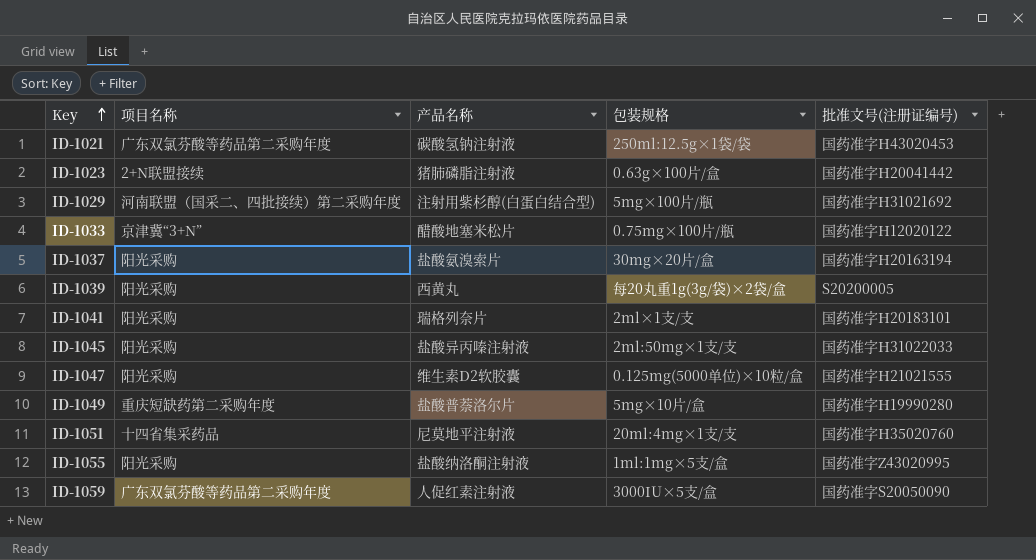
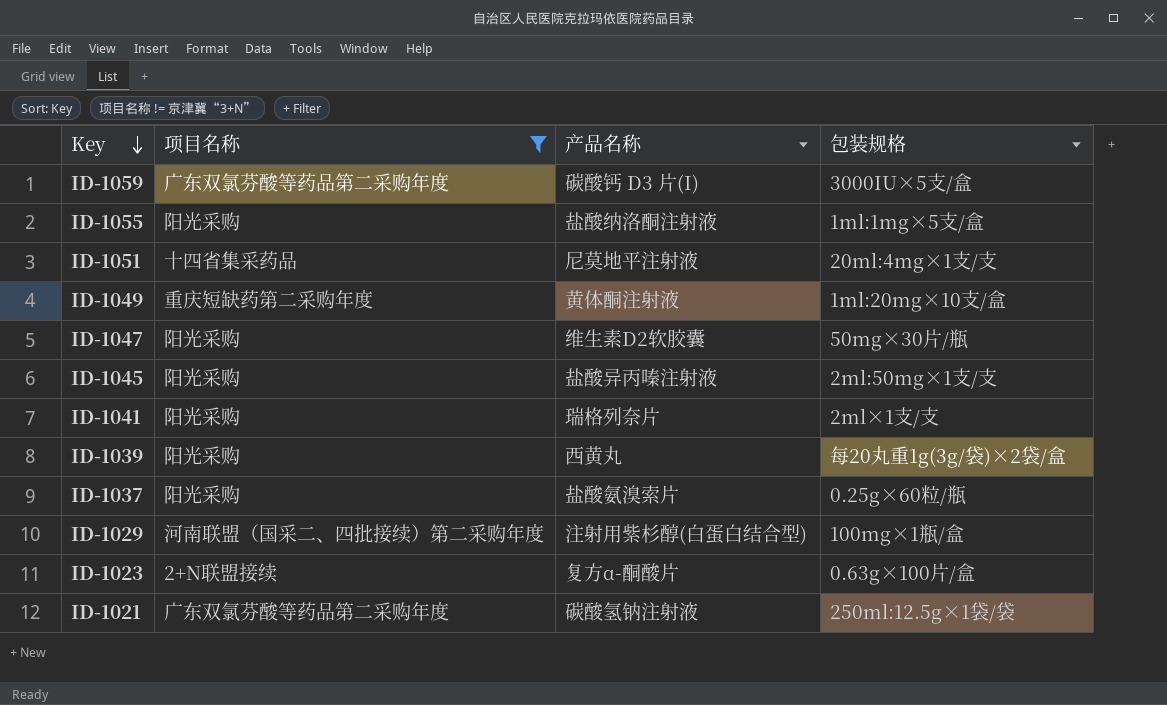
filter: none -> 项目名称 != 京津冀“3+N”
row order: Key ascending -> Key descending
column 批准文号(注册证编号) | position: 5 -> none
ID-1059 | 产品名称: 人促红素注射液 -> 碳酸钙 D3 片(I)
ID-1049 | 产品名称: 盐酸普萘洛尔片 -> 黄体酮注射液
ID-1049 | 包装规格: 5mg×10片/盒 -> 1ml:20mg×10支/盒
ID-1047 | 包装规格: 0.125mg(5000单位)×10粒/盒 -> 50mg×30片/瓶
ID-1037 | 包装规格: 30mg×20片/盒 -> 0.25g×60粒/瓶
ID-1029 | 包装规格: 5mg×100片/瓶 -> 100mg×1瓶/盒
ID-1023 | 产品名称: 猪肺磷脂注射液 -> 复方α-酮酸片

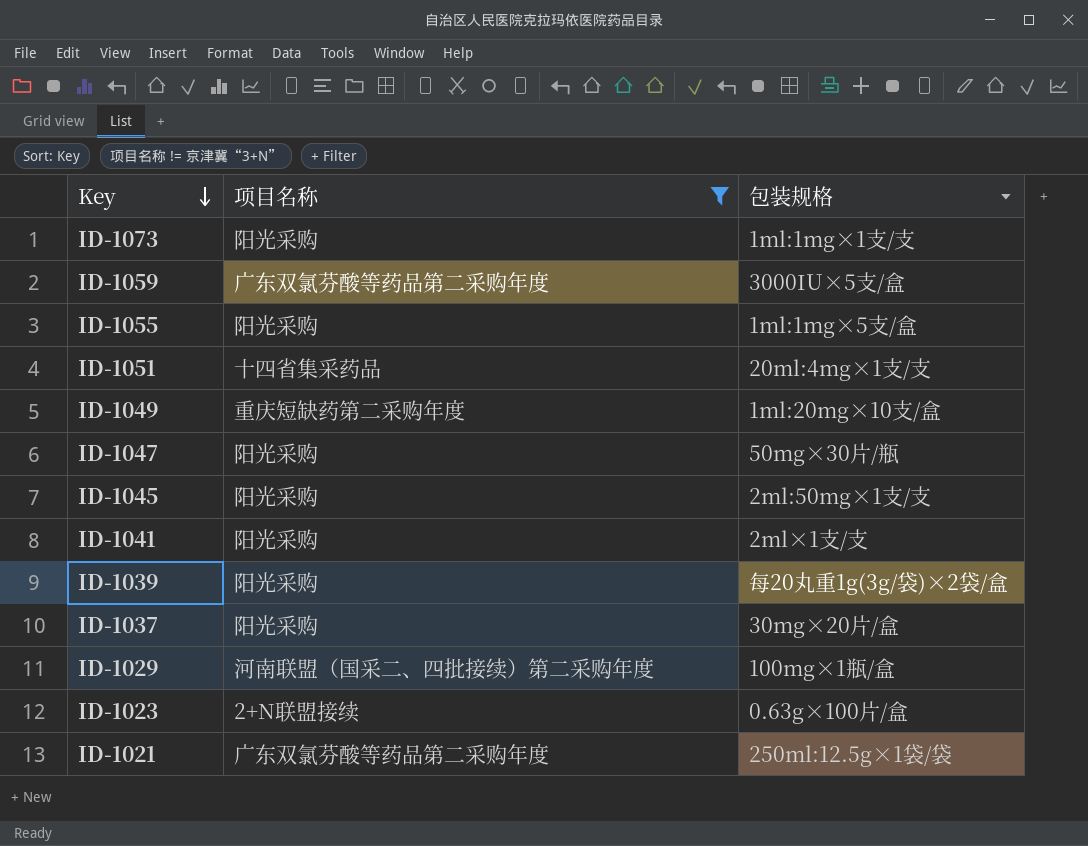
column 产品名称 | position: 3 -> none
row ID-1073: none -> 阳光采购 | 1ml:1mg×1支/支
ID-1037 | 包装规格: 0.25g×60粒/瓶 -> 30mg×20片/盒

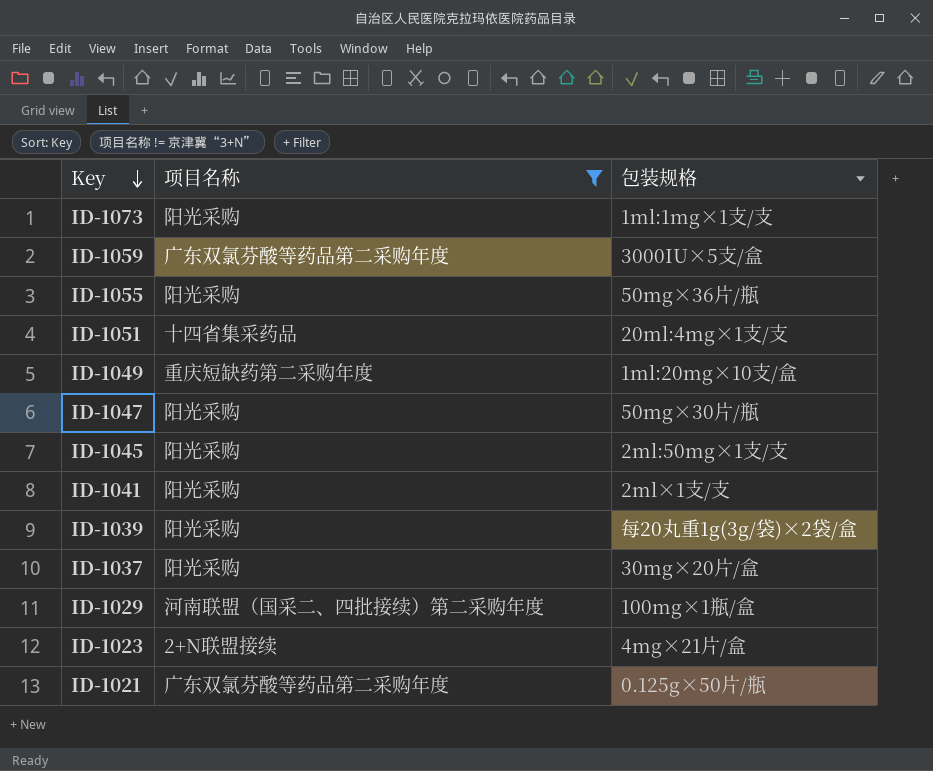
ID-1055 | 包装规格: 1ml:1mg×5支/盒 -> 50mg×36片/瓶
ID-1023 | 包装规格: 0.63g×100片/盒 -> 4mg×21片/盒
ID-1021 | 包装规格: 250ml:12.5g×1袋/袋 -> 0.125g×50片/瓶

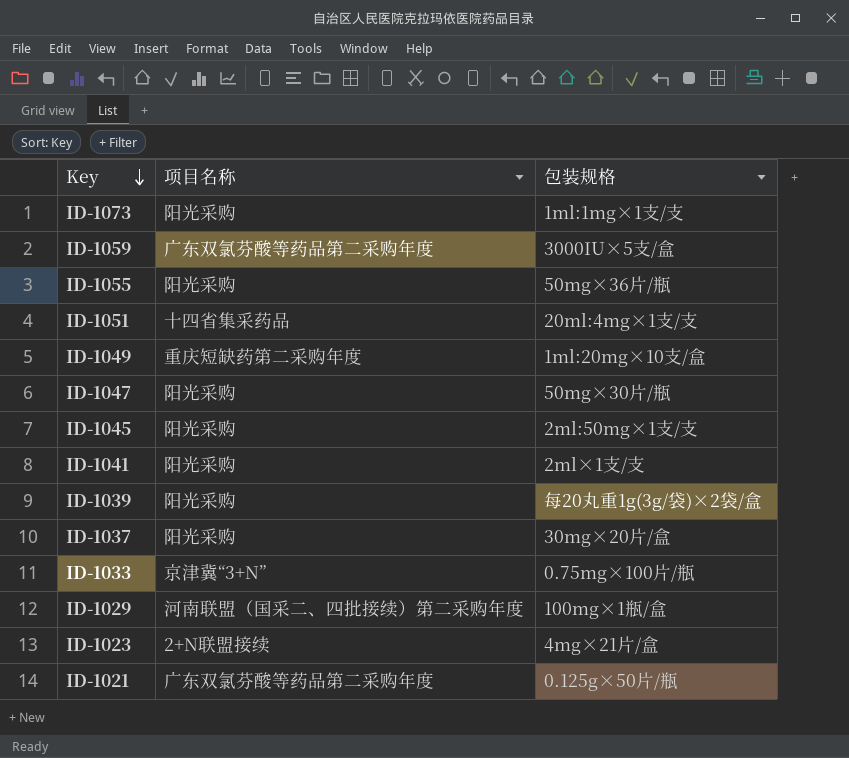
filter: 项目名称 != 京津冀“3+N” -> none

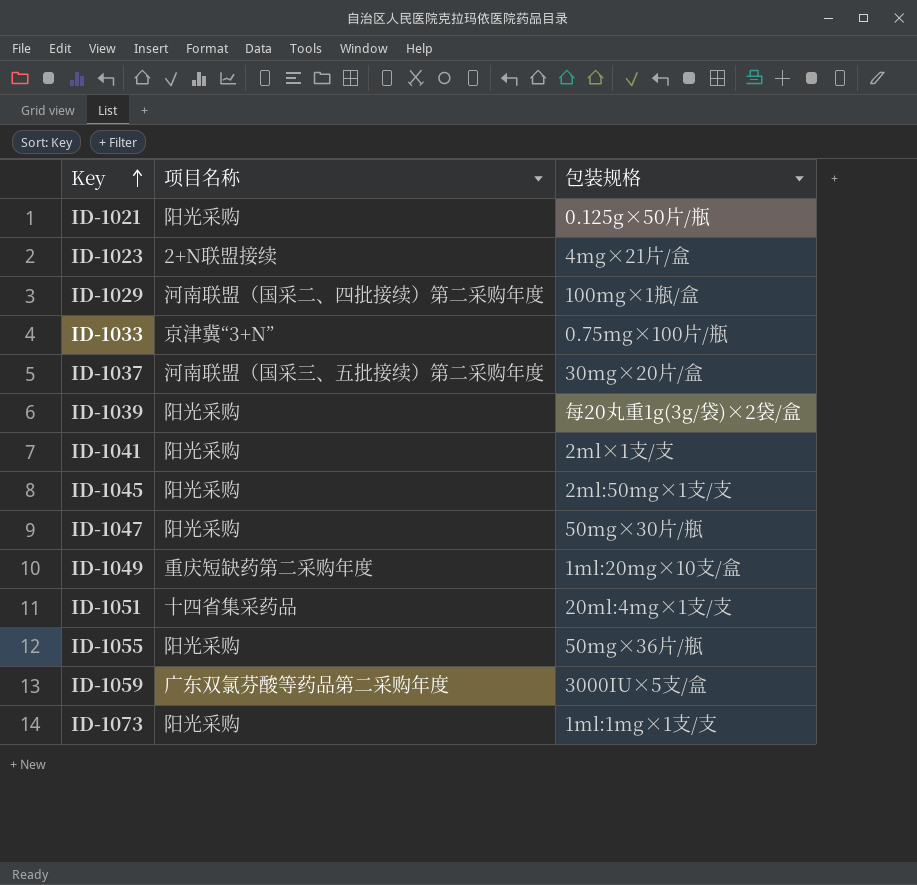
row order: Key descending -> Key ascending
ID-1021 | 项目名称: 广东双氯芬酸等药品第二采购年度 -> 阳光采购
ID-1037 | 项目名称: 阳光采购 -> 河南联盟（国采三、五批接续）第二采购年度

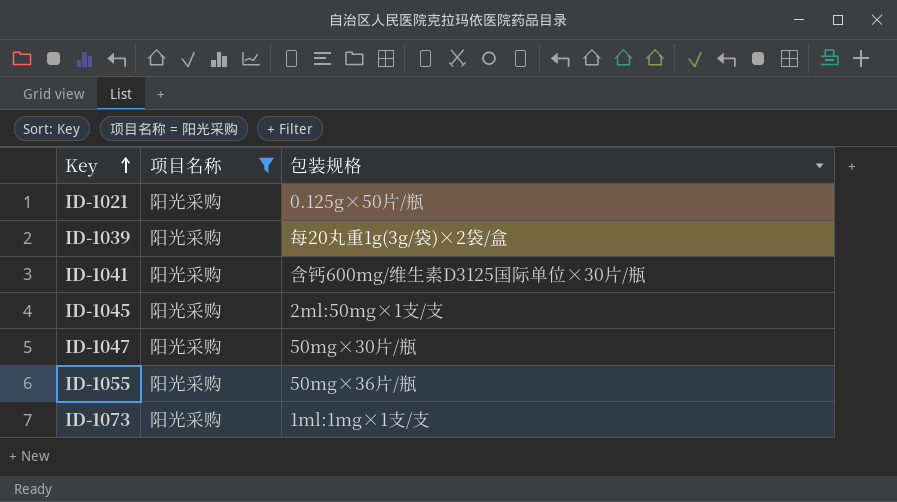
filter: none -> 项目名称 = 阳光采购
ID-1041 | 包装规格: 2ml×1支/支 -> 含钙600mg/维生素D3125国际单位×30片/瓶

